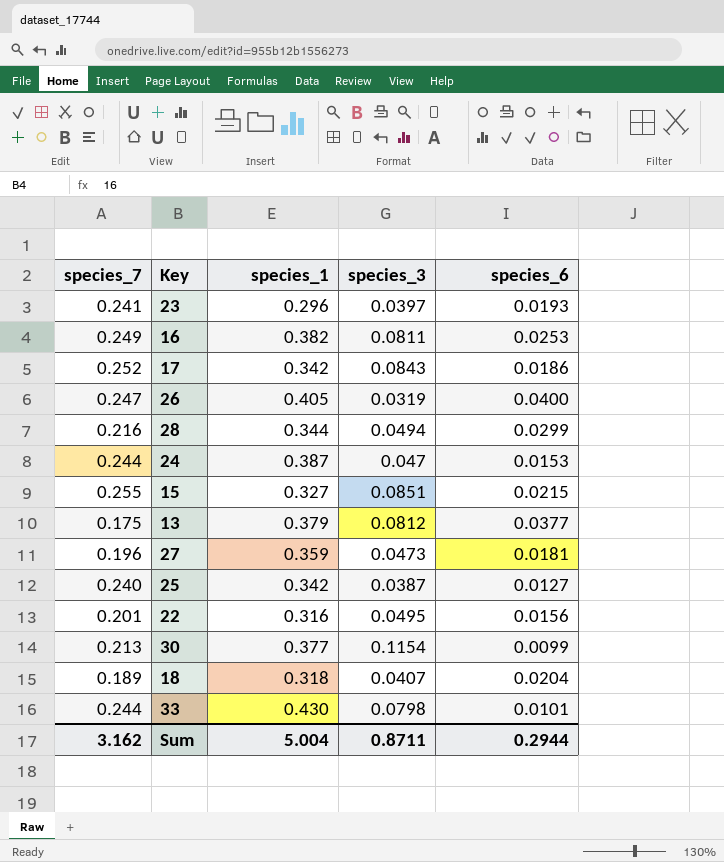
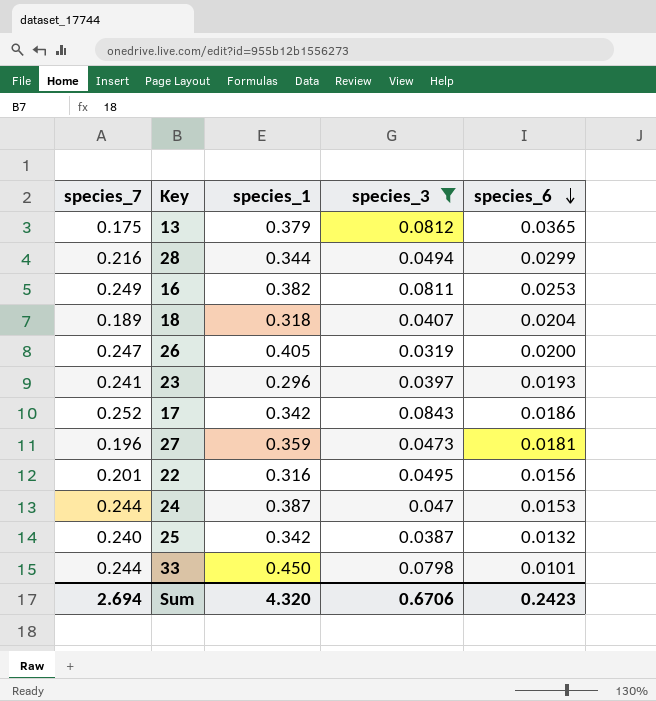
filter: none -> species_3 <= 0.0843
row order: none -> species_6 descending
13 | species_6: 0.0377 -> 0.0365
26 | species_6: 0.0400 -> 0.0200
25 | species_6: 0.0127 -> 0.0132
33 | species_1: 0.430 -> 0.450
Sum | species_7: 3.162 -> 2.694
Sum | species_1: 5.004 -> 4.320
Sum | species_3: 0.8711 -> 0.6706
Sum | species_6: 0.2944 -> 0.2423

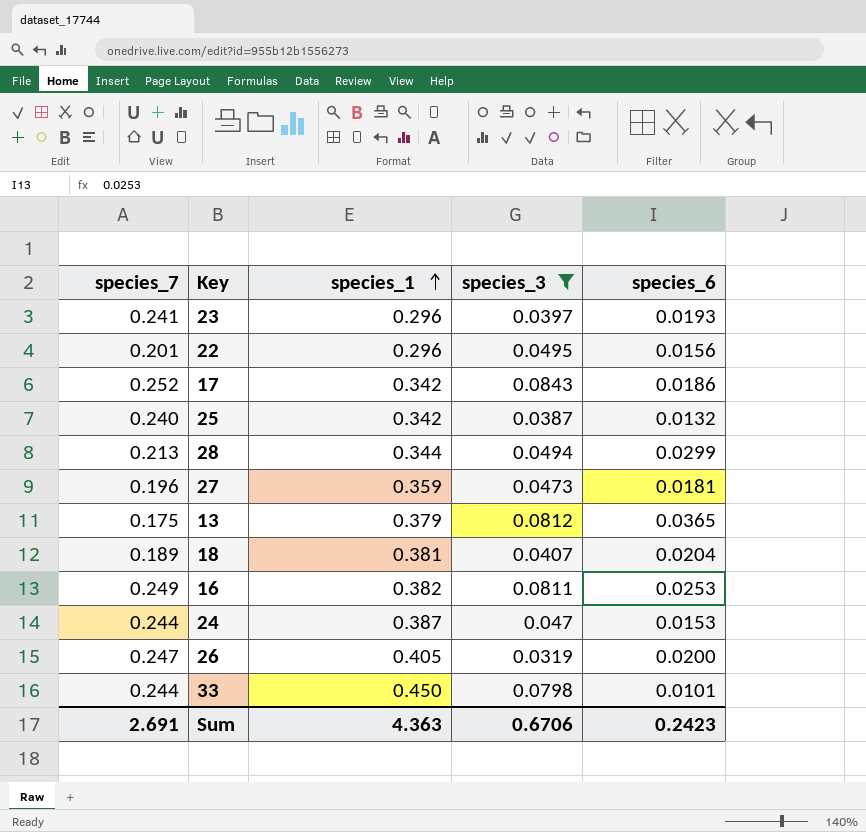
row order: species_6 descending -> species_1 ascending
22 | species_1: 0.316 -> 0.296
28 | species_7: 0.216 -> 0.213
18 | species_1: 0.318 -> 0.381
Sum | species_7: 2.694 -> 2.691
Sum | species_1: 4.320 -> 4.363

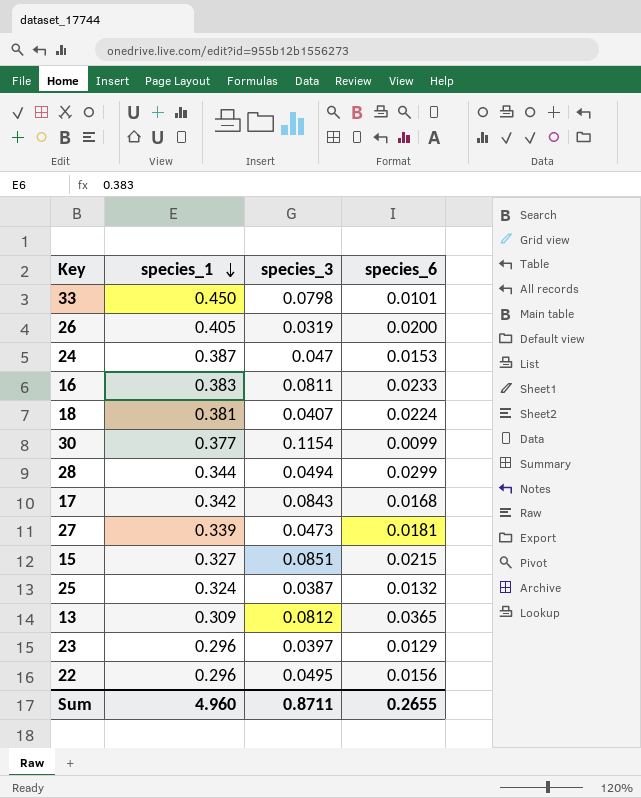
filter: species_3 <= 0.0843 -> none
row order: species_1 ascending -> species_1 descending
column species_7 | position: 1 -> none
16 | species_1: 0.382 -> 0.383
16 | species_6: 0.0253 -> 0.0233
18 | species_6: 0.0204 -> 0.0224
17 | species_6: 0.0186 -> 0.0168
27 | species_1: 0.359 -> 0.339
25 | species_1: 0.342 -> 0.324
13 | species_1: 0.379 -> 0.309
23 | species_6: 0.0193 -> 0.0129
Sum | species_1: 4.363 -> 4.960
Sum | species_3: 0.6706 -> 0.8711
Sum | species_6: 0.2423 -> 0.2655

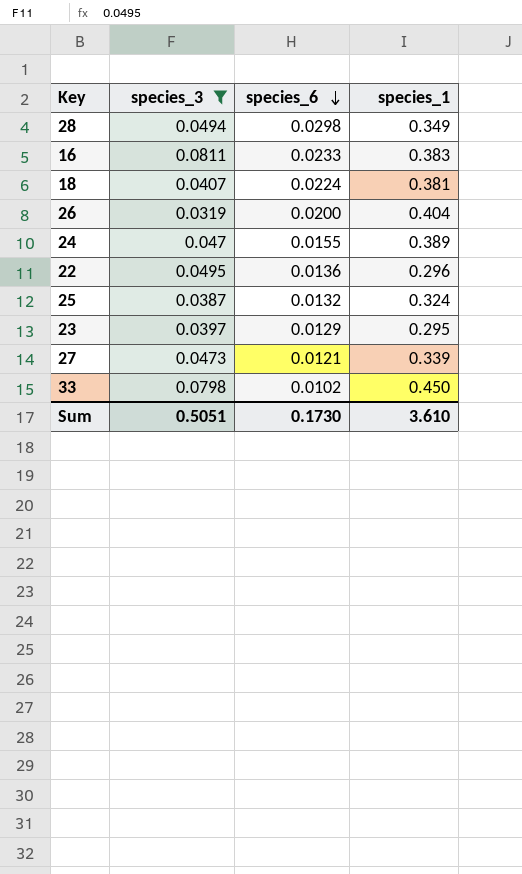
filter: none -> species_3 <= 0.0811
row order: species_1 descending -> species_6 descending
column species_1 | position: 2 -> 4
28 | species_6: 0.0299 -> 0.0298
28 | species_1: 0.344 -> 0.349
26 | species_1: 0.405 -> 0.404
24 | species_6: 0.0153 -> 0.0155
24 | species_1: 0.387 -> 0.389
22 | species_6: 0.0156 -> 0.0136
23 | species_1: 0.296 -> 0.295
27 | species_6: 0.0181 -> 0.0121
33 | species_6: 0.0101 -> 0.0102
Sum | species_3: 0.8711 -> 0.5051
Sum | species_6: 0.2655 -> 0.1730
Sum | species_1: 4.960 -> 3.610

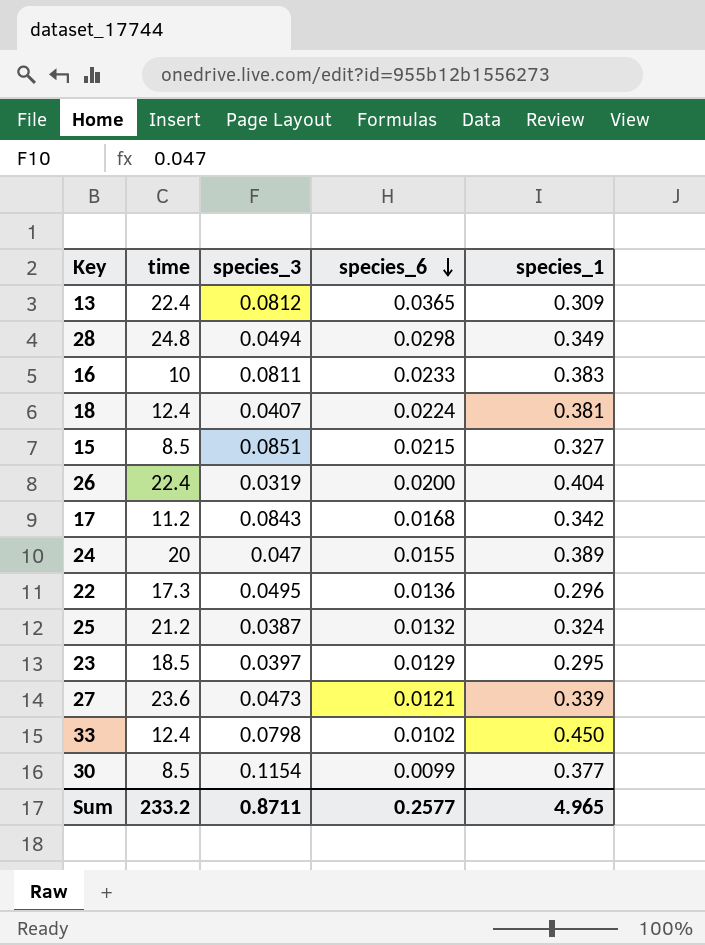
filter: species_3 <= 0.0811 -> none
column time | position: none -> 2
Sum | species_3: 0.5051 -> 0.8711
Sum | species_6: 0.1730 -> 0.2577
Sum | species_1: 3.610 -> 4.965

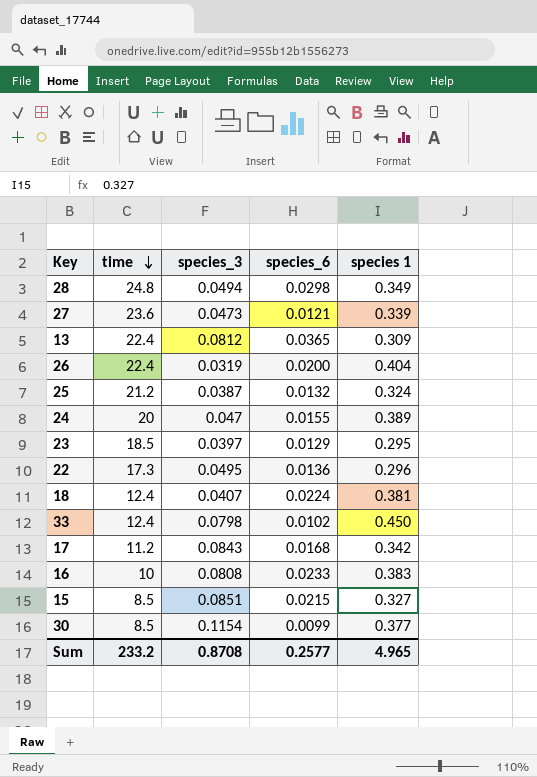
row order: species_6 descending -> time descending
column name: species_1 -> species 1
16 | species_3: 0.0811 -> 0.0808
Sum | species_3: 0.8711 -> 0.8708

